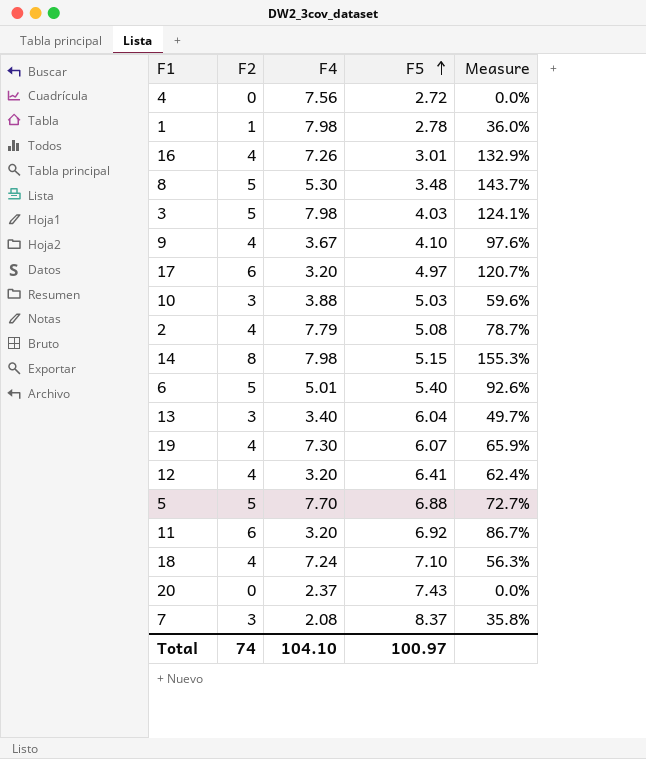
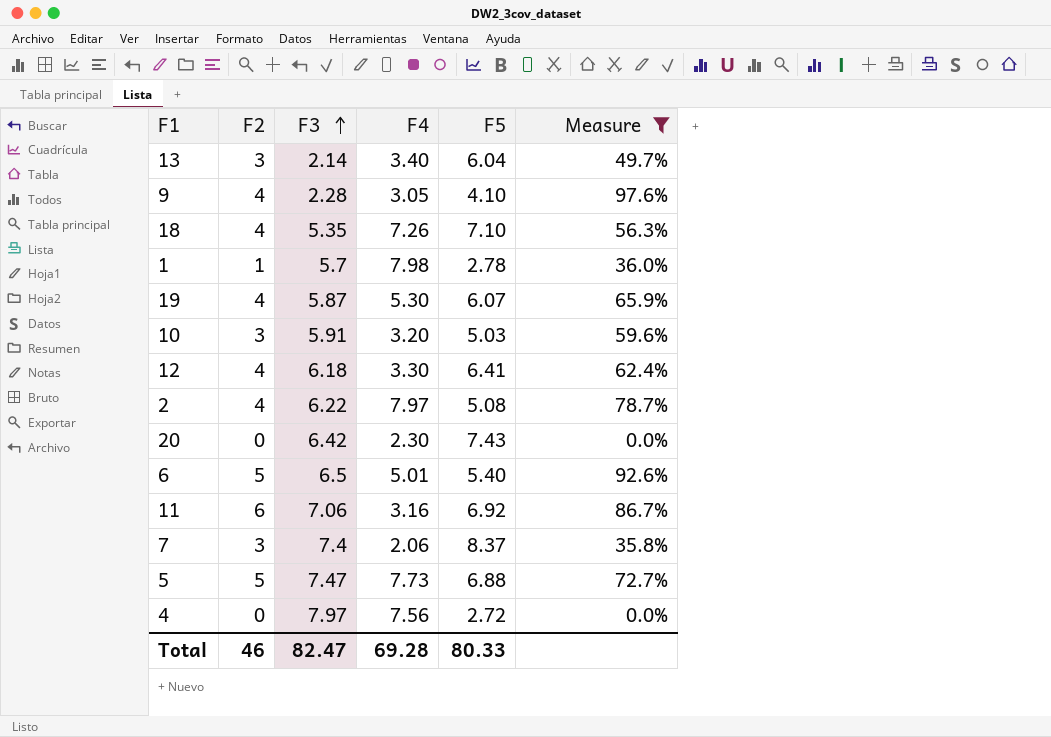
filter: none -> Measure <= 97.6%
row order: F5 ascending -> F3 ascending
column F3 | position: none -> 3
9 | F4: 3.67 -> 3.05
18 | F4: 7.24 -> 7.26
19 | F4: 7.30 -> 5.30
10 | F4: 3.88 -> 3.20
12 | F4: 3.20 -> 3.30
2 | F4: 7.79 -> 7.97
20 | F4: 2.37 -> 2.30
11 | F4: 3.20 -> 3.16
7 | F4: 2.08 -> 2.06
5 | F4: 7.70 -> 7.73
Total | F2: 74 -> 46
Total | F4: 104.10 -> 69.28
Total | F5: 100.97 -> 80.33

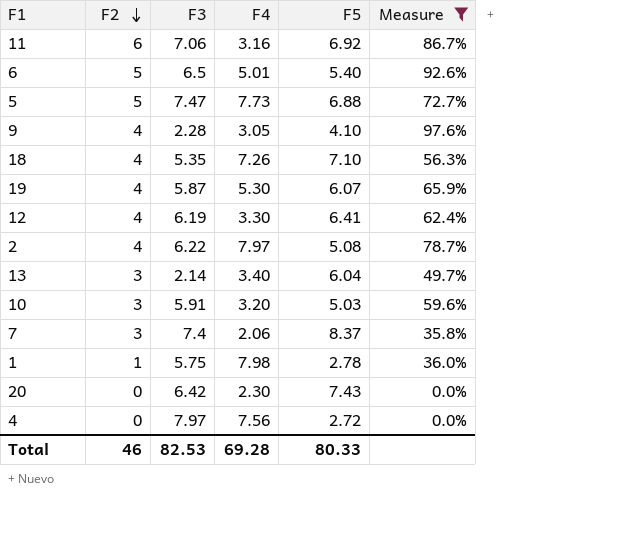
row order: F3 ascending -> F2 descending
12 | F3: 6.18 -> 6.19
1 | F3: 5.7 -> 5.75
Total | F3: 82.47 -> 82.53

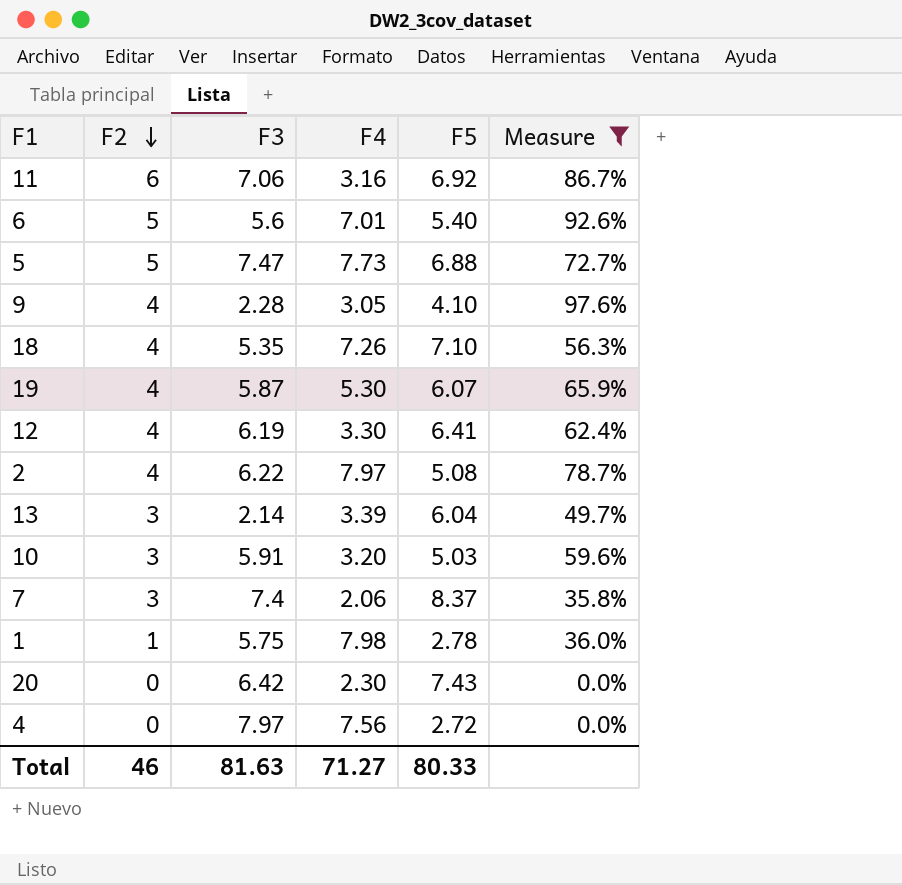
6 | F3: 6.5 -> 5.6
6 | F4: 5.01 -> 7.01
13 | F4: 3.40 -> 3.39
Total | F3: 82.53 -> 81.63
Total | F4: 69.28 -> 71.27

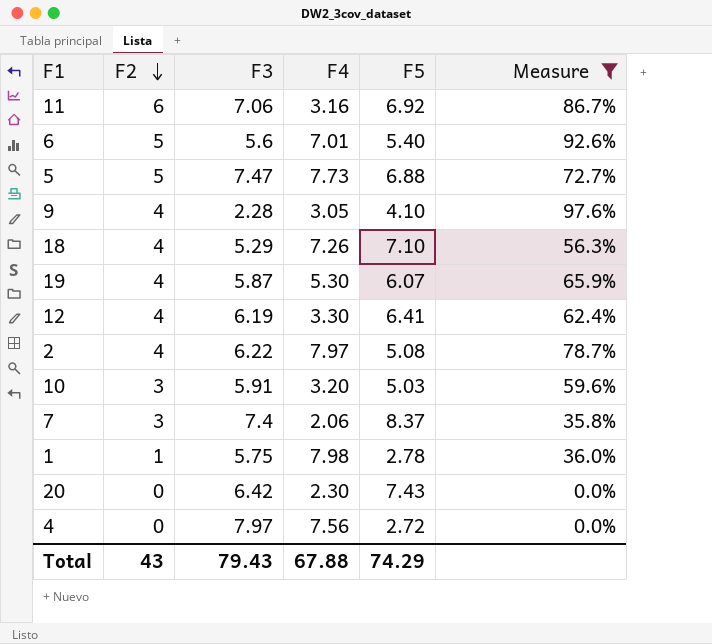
row 13: 3 | 2.14 | 3.39 | 6.04 | 49.7% -> none
18 | F3: 5.35 -> 5.29
Total | F2: 46 -> 43
Total | F3: 81.63 -> 79.43
Total | F4: 71.27 -> 67.88
Total | F5: 80.33 -> 74.29

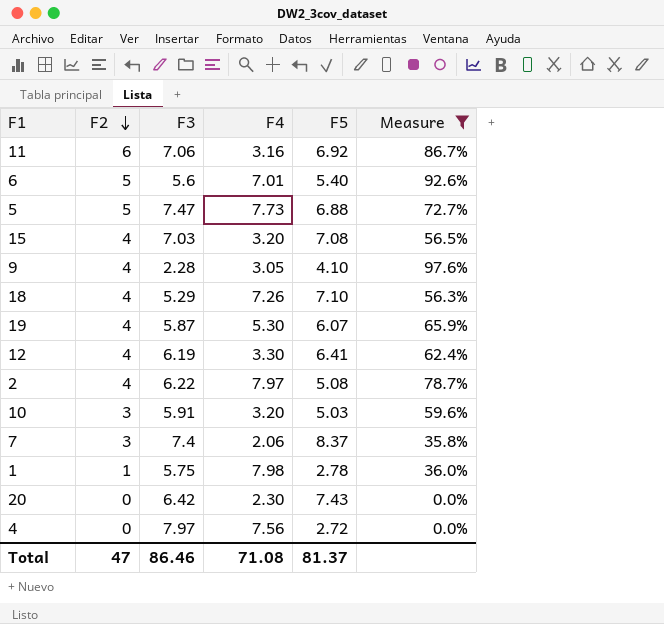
row 15: none -> 4 | 7.03 | 3.20 | 7.08 | 56.5%
Total | F2: 43 -> 47
Total | F3: 79.43 -> 86.46
Total | F4: 67.88 -> 71.08
Total | F5: 74.29 -> 81.37

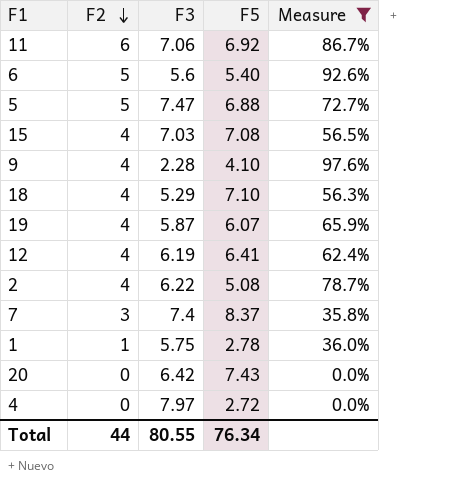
column F4 | position: 4 -> none
row 10: 3 | 5.91 | 3.20 | 5.03 | 59.6% -> none
Total | F2: 47 -> 44
Total | F3: 86.46 -> 80.55
Total | F5: 81.37 -> 76.34

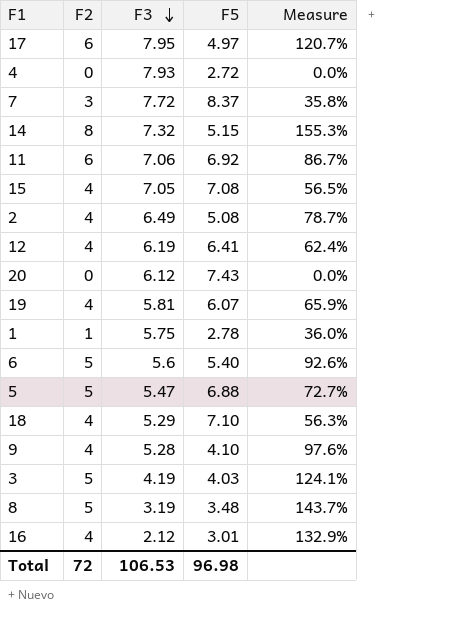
filter: Measure <= 97.6% -> none
row order: F2 descending -> F3 descending
4 | F3: 7.97 -> 7.93
7 | F3: 7.4 -> 7.72
15 | F3: 7.03 -> 7.05
2 | F3: 6.22 -> 6.49
20 | F3: 6.42 -> 6.12
19 | F3: 5.87 -> 5.81
5 | F3: 7.47 -> 5.47
9 | F3: 2.28 -> 5.28
Total | F2: 44 -> 72
Total | F3: 80.55 -> 106.53
Total | F5: 76.34 -> 96.98

